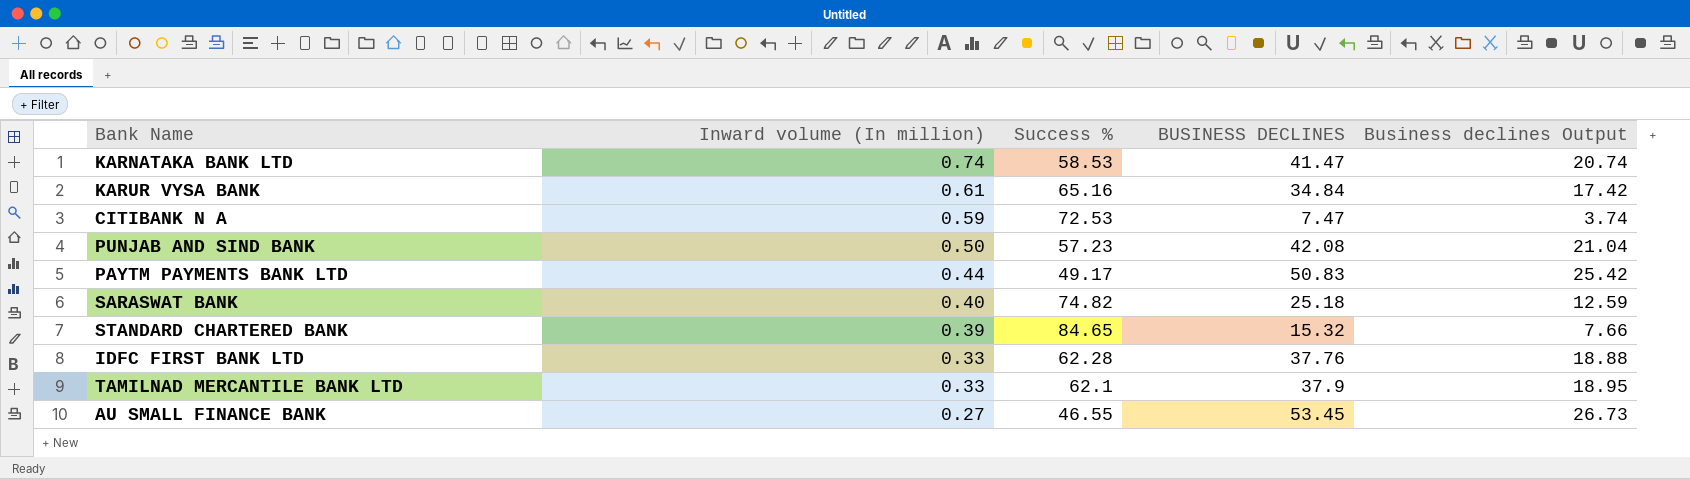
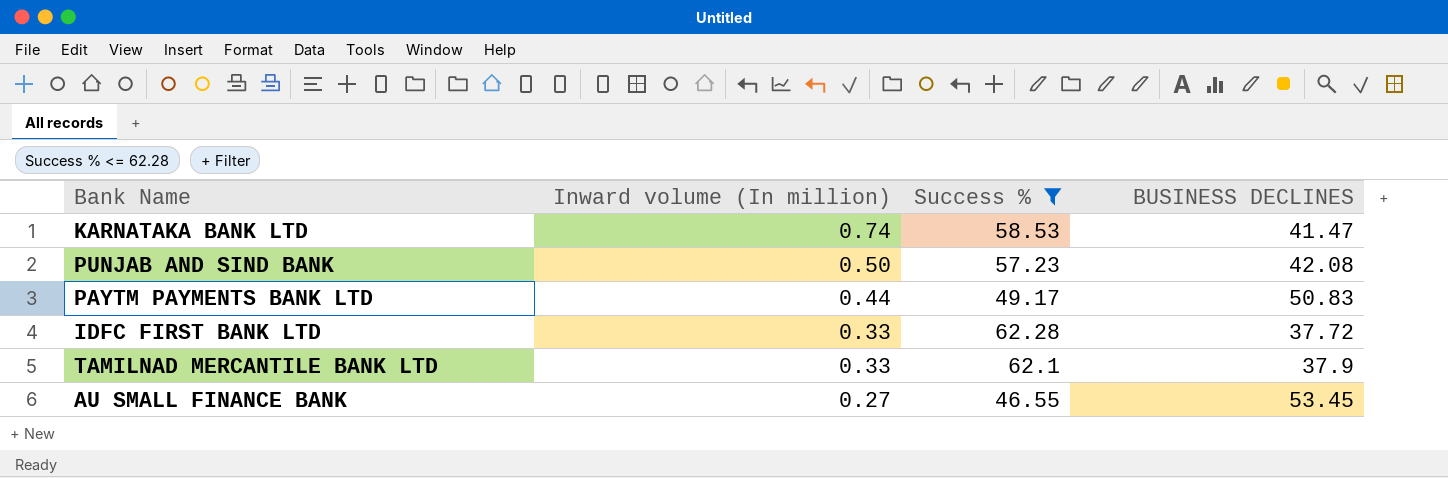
filter: none -> Success % <= 62.28
column Business declines Output | formula: [BUSINESS DECLINES] * 0.5 -> none
IDFC FIRST BANK LTD | BUSINESS DECLINES: 37.76 -> 37.72

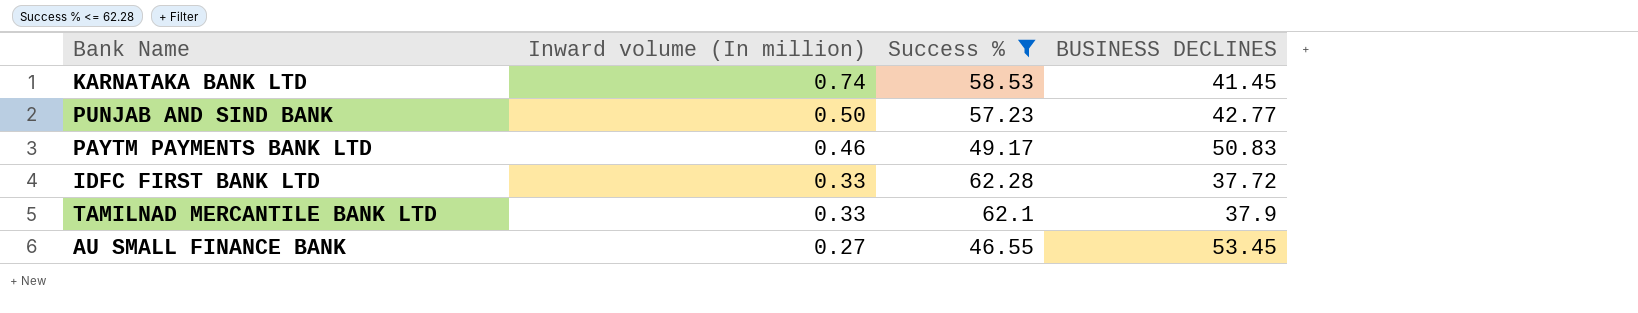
KARNATAKA BANK LTD | BUSINESS DECLINES: 41.47 -> 41.45
PUNJAB AND SIND BANK | BUSINESS DECLINES: 42.08 -> 42.77
PAYTM PAYMENTS BANK LTD | Inward volume (In million): 0.44 -> 0.46

